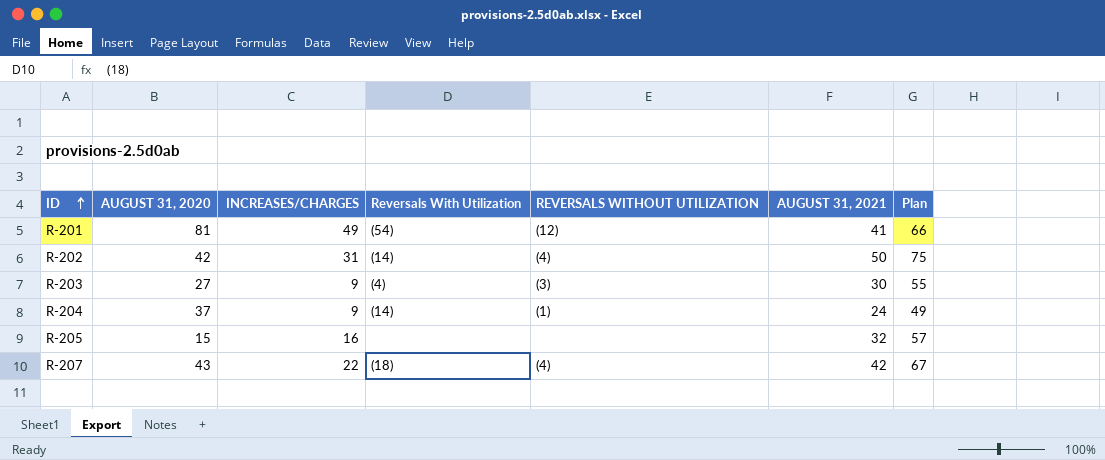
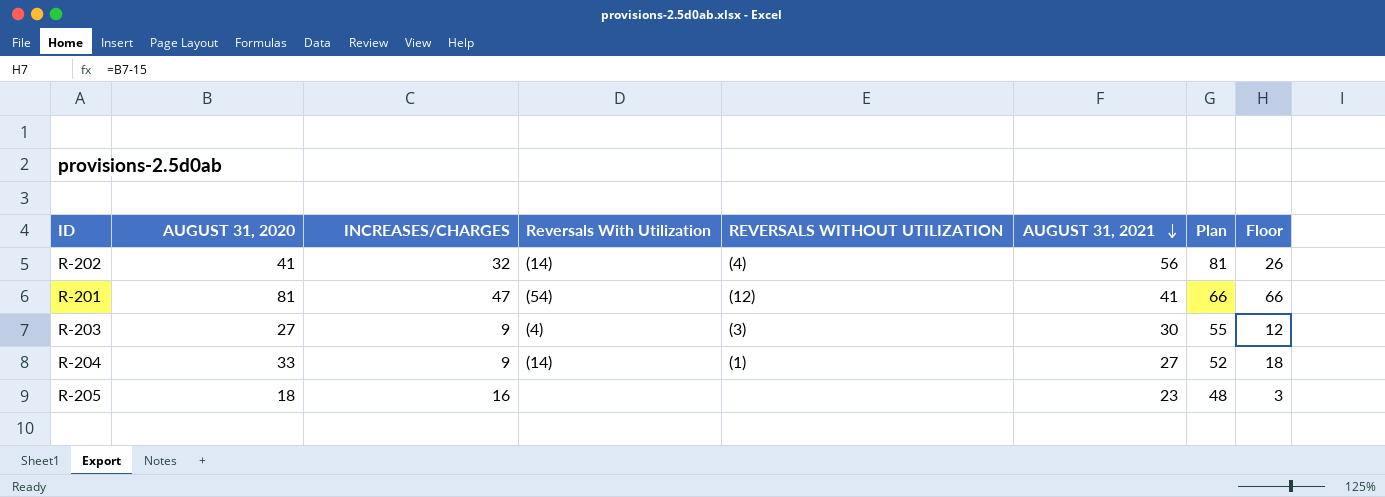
row order: ID ascending -> AUGUST 31, 2021 descending
column Floor | formula: none -> [AUGUST 31, 2020] - 15
row R-207: 43 | 22 | (18) | (4) | 42 | 67 -> none
R-202 | AUGUST 31, 2020: 42 -> 41
R-202 | INCREASES/CHARGES: 31 -> 32
R-202 | AUGUST 31, 2021: 50 -> 56
R-202 | Plan: 75 -> 81
R-201 | INCREASES/CHARGES: 49 -> 47
R-204 | AUGUST 31, 2020: 37 -> 33
R-204 | AUGUST 31, 2021: 24 -> 27
R-204 | Plan: 49 -> 52
R-205 | AUGUST 31, 2020: 15 -> 18
R-205 | AUGUST 31, 2021: 32 -> 23
R-205 | Plan: 57 -> 48

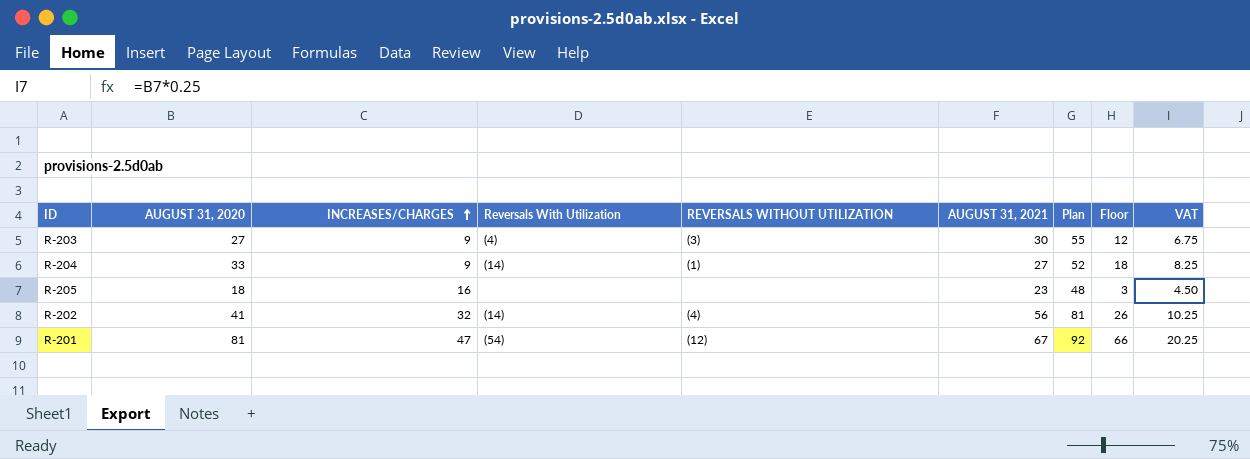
row order: AUGUST 31, 2021 descending -> INCREASES/CHARGES ascending
column VAT | formula: none -> [AUGUST 31, 2020] * 0.25
R-201 | AUGUST 31, 2021: 41 -> 67
R-201 | Plan: 66 -> 92

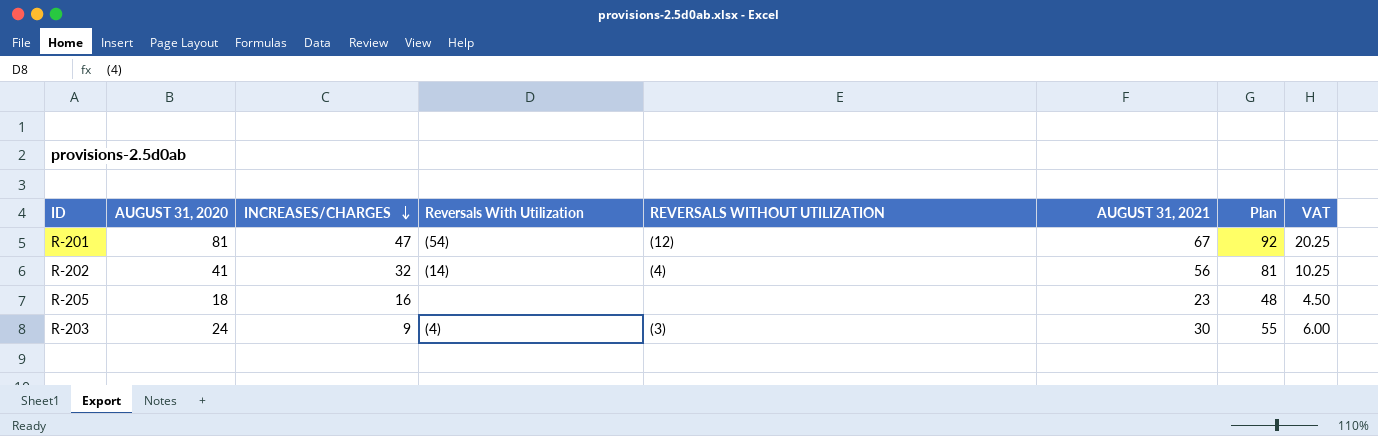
row order: INCREASES/CHARGES ascending -> INCREASES/CHARGES descending
column Floor | formula: [AUGUST 31, 2020] - 15 -> none
row R-204: 33 | 9 | (14) | (1) | 27 | 52 | 18 | 8.25 -> none
R-203 | AUGUST 31, 2020: 27 -> 24
R-203 | VAT: 6.75 -> 6.00

